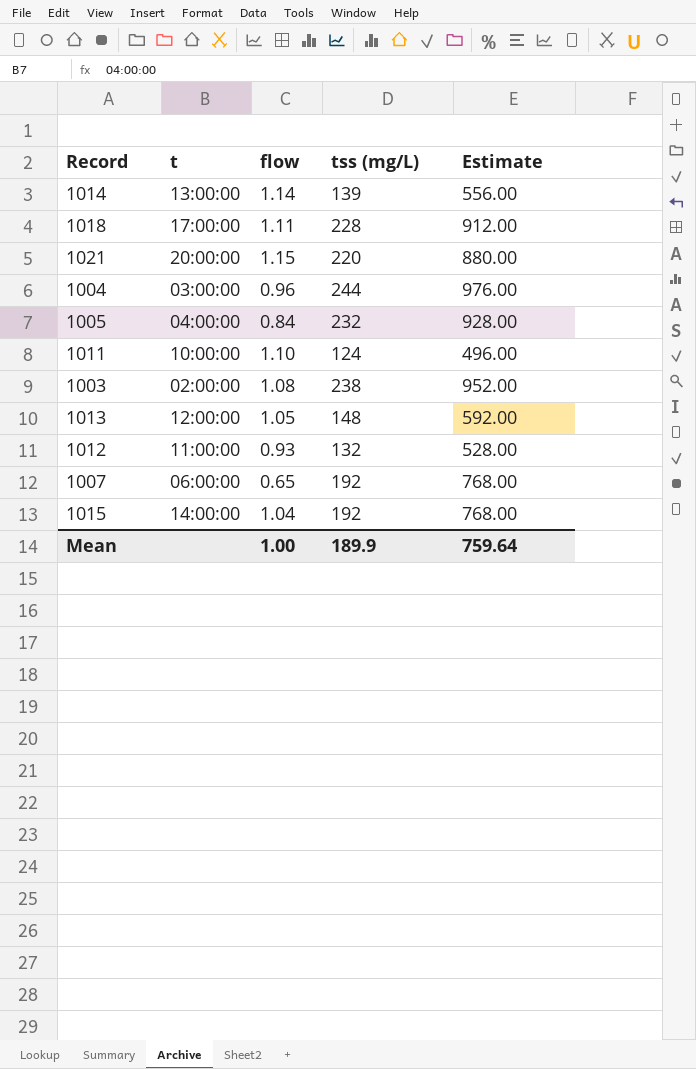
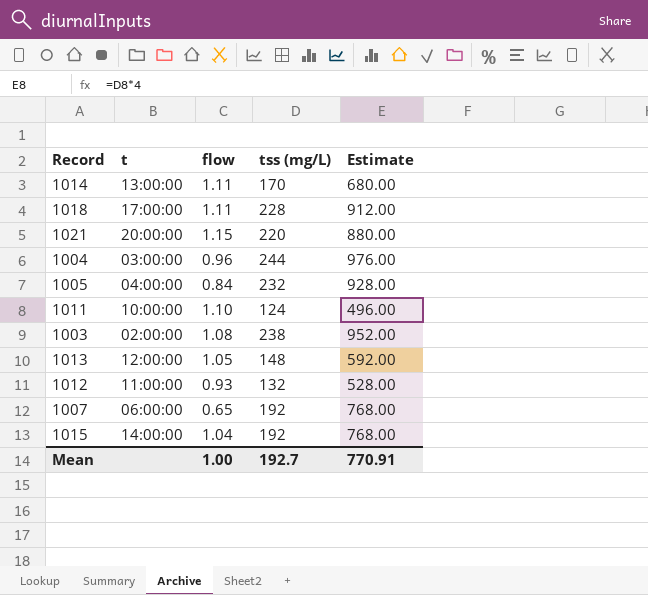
1014 | flow: 1.14 -> 1.11
1014 | tss (mg/L): 139 -> 170
1014 | Estimate: 556.00 -> 680.00
Mean | tss (mg/L): 189.9 -> 192.7
Mean | Estimate: 759.64 -> 770.91

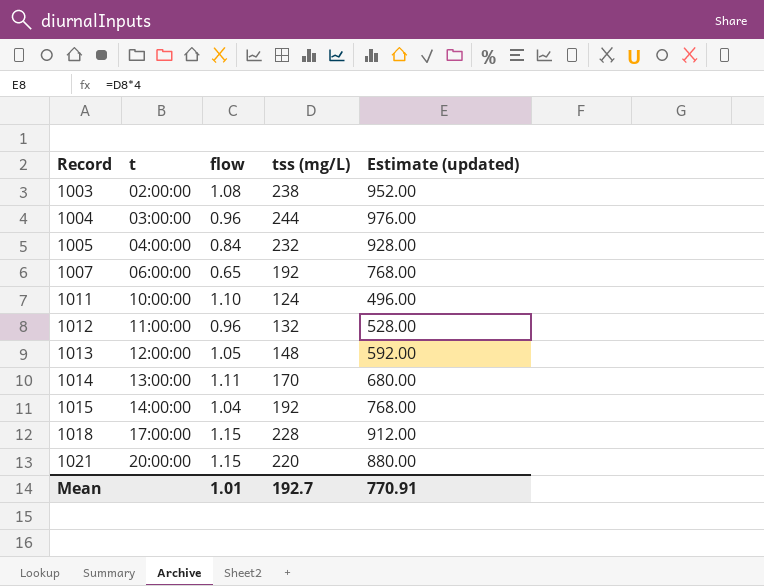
row order: none -> Record ascending
column name: Estimate -> Estimate (updated)
1012 | flow: 0.93 -> 0.96
1018 | flow: 1.11 -> 1.15
Mean | flow: 1.00 -> 1.01

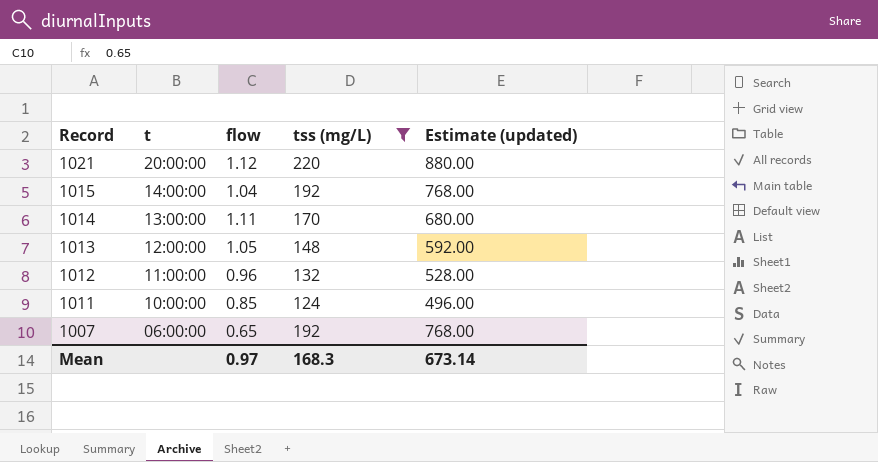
filter: none -> tss (mg/L) <= 220
row order: Record ascending -> Record descending
1021 | flow: 1.15 -> 1.12
1011 | flow: 1.10 -> 0.85
Mean | flow: 1.01 -> 0.97
Mean | tss (mg/L): 192.7 -> 168.3
Mean | Estimate (updated): 770.91 -> 673.14

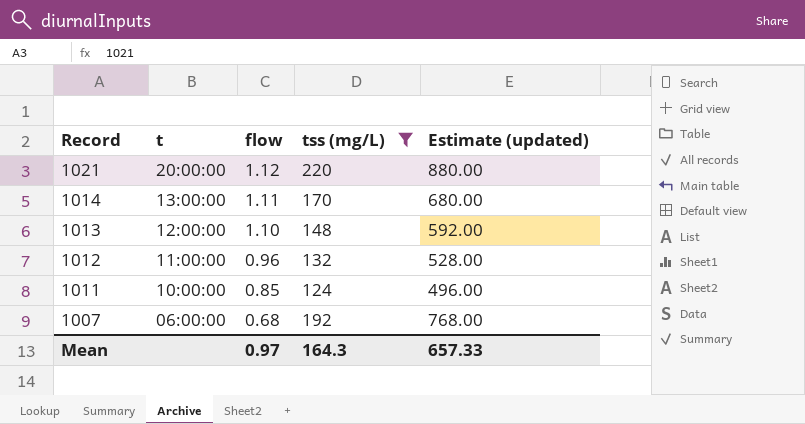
row 1015: 14:00:00 | 1.04 | 192 | 768.00 -> none
1013 | flow: 1.05 -> 1.10
1007 | flow: 0.65 -> 0.68
Mean | tss (mg/L): 168.3 -> 164.3
Mean | Estimate (updated): 673.14 -> 657.33

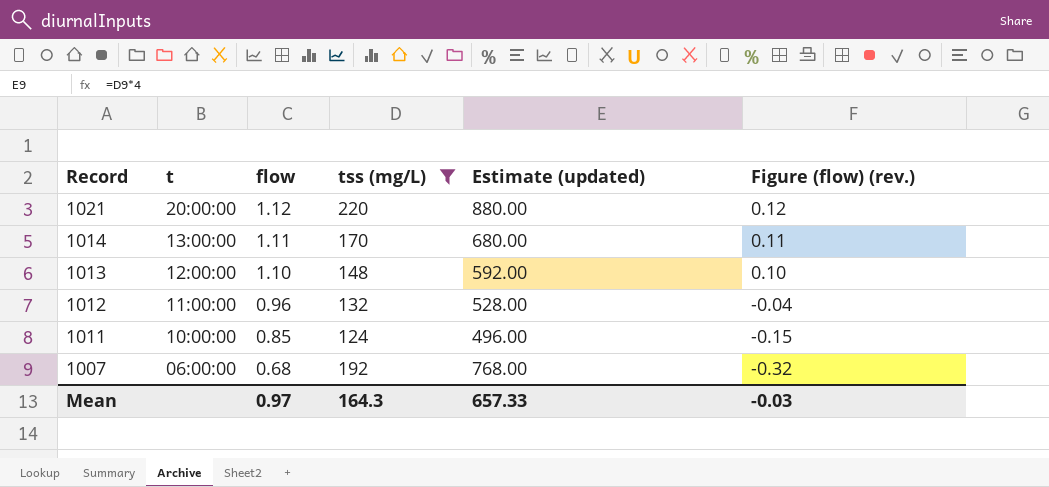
column Figure (flow) (rev.) | formula: none -> [flow] - 1

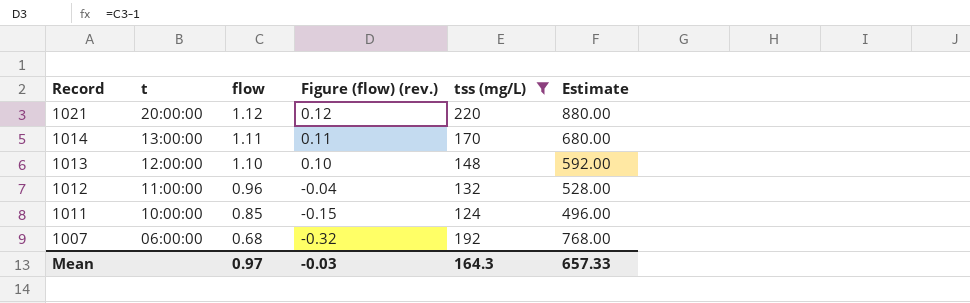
column Figure (flow) (rev.) | position: 6 -> 4
column name: Estimate (updated) -> Estimate

